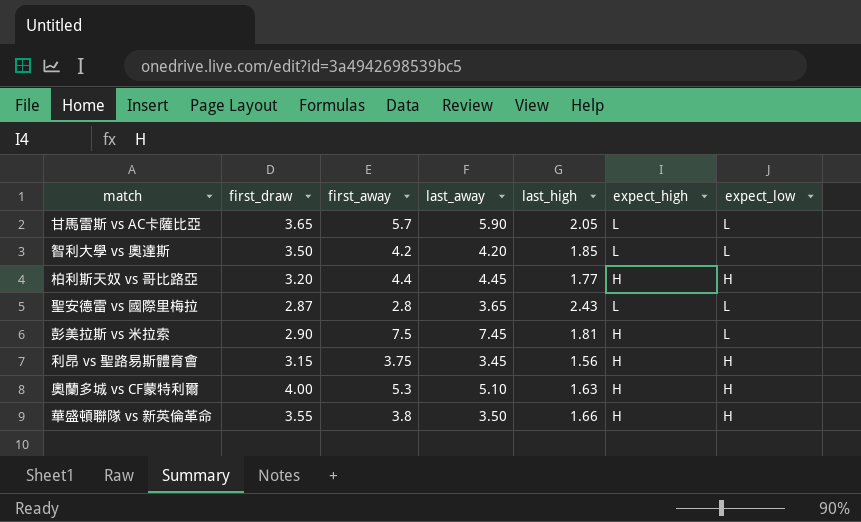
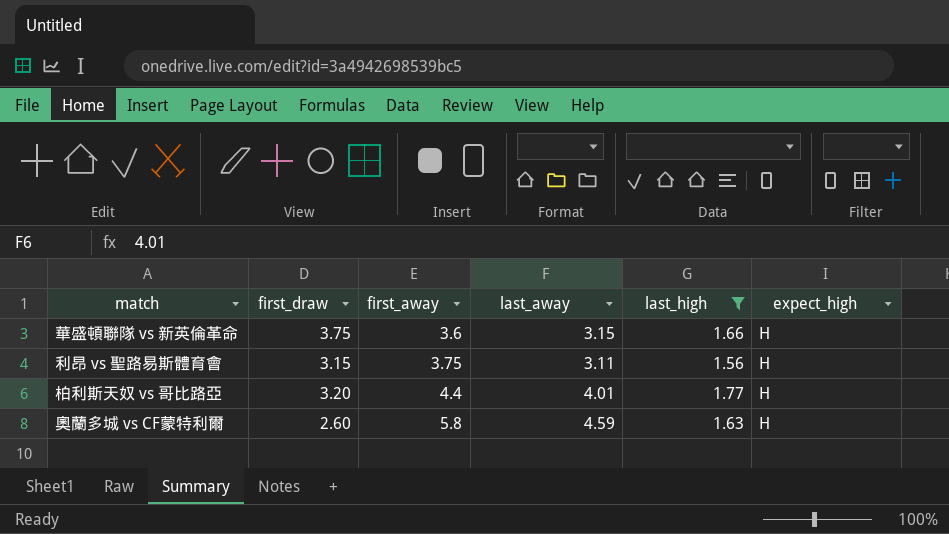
filter: none -> last_high <= 1.77
row order: none -> first_away ascending
column expect_low | position: 7 -> none
華盛頓聯隊 vs 新英倫革命 | first_draw: 3.55 -> 3.75
華盛頓聯隊 vs 新英倫革命 | first_away: 3.8 -> 3.6
華盛頓聯隊 vs 新英倫革命 | last_away: 3.50 -> 3.15
利昂 vs 聖路易斯體育會 | last_away: 3.45 -> 3.11
柏利斯天奴 vs 哥比路亞 | last_away: 4.45 -> 4.01
奧蘭多城 vs CF蒙特利爾 | first_draw: 4.00 -> 2.60
奧蘭多城 vs CF蒙特利爾 | first_away: 5.3 -> 5.8
奧蘭多城 vs CF蒙特利爾 | last_away: 5.10 -> 4.59

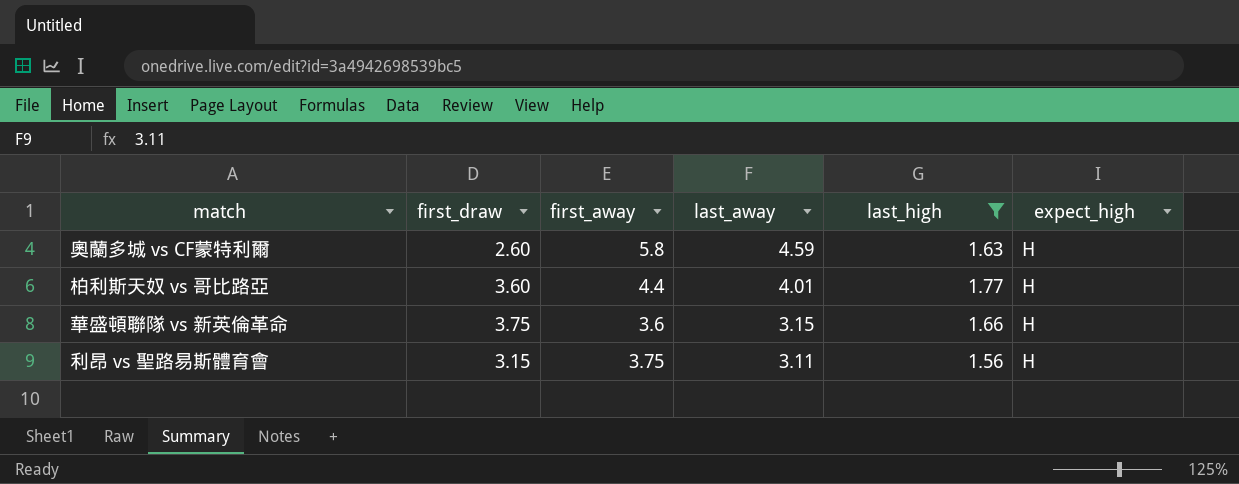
row order: first_away ascending -> last_away descending
柏利斯天奴 vs 哥比路亞 | first_draw: 3.20 -> 3.60

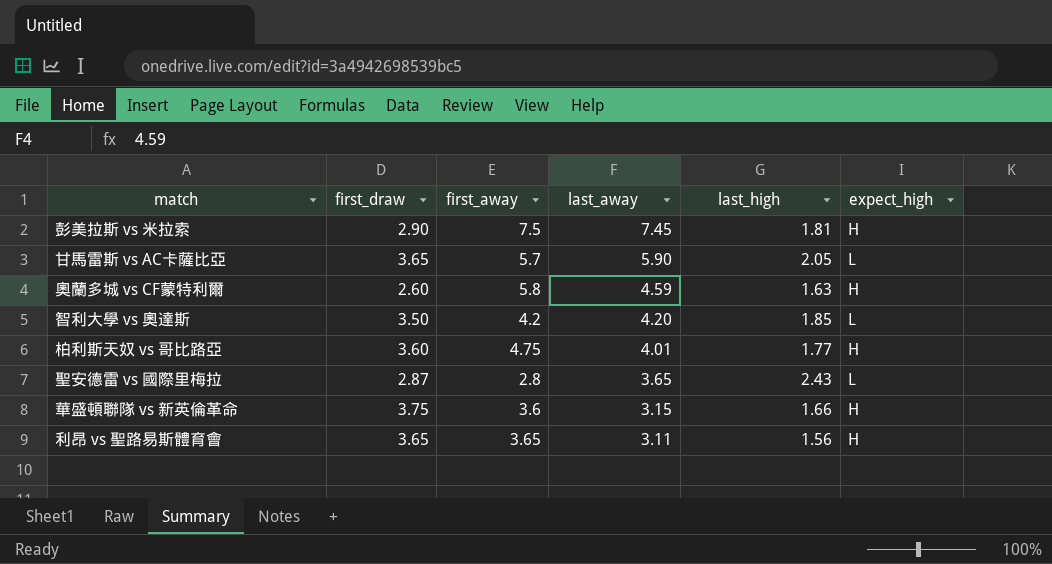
filter: last_high <= 1.77 -> none
柏利斯天奴 vs 哥比路亞 | first_away: 4.4 -> 4.75
利昂 vs 聖路易斯體育會 | first_draw: 3.15 -> 3.65
利昂 vs 聖路易斯體育會 | first_away: 3.75 -> 3.65

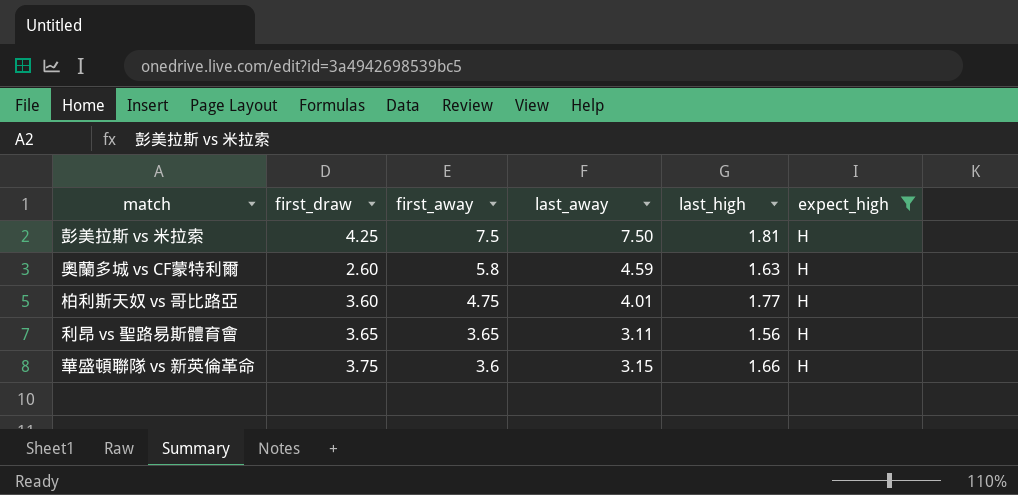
filter: none -> expect_high = H
row order: last_away descending -> first_away descending
彭美拉斯 vs 米拉索 | first_draw: 2.90 -> 4.25
彭美拉斯 vs 米拉索 | last_away: 7.45 -> 7.50

